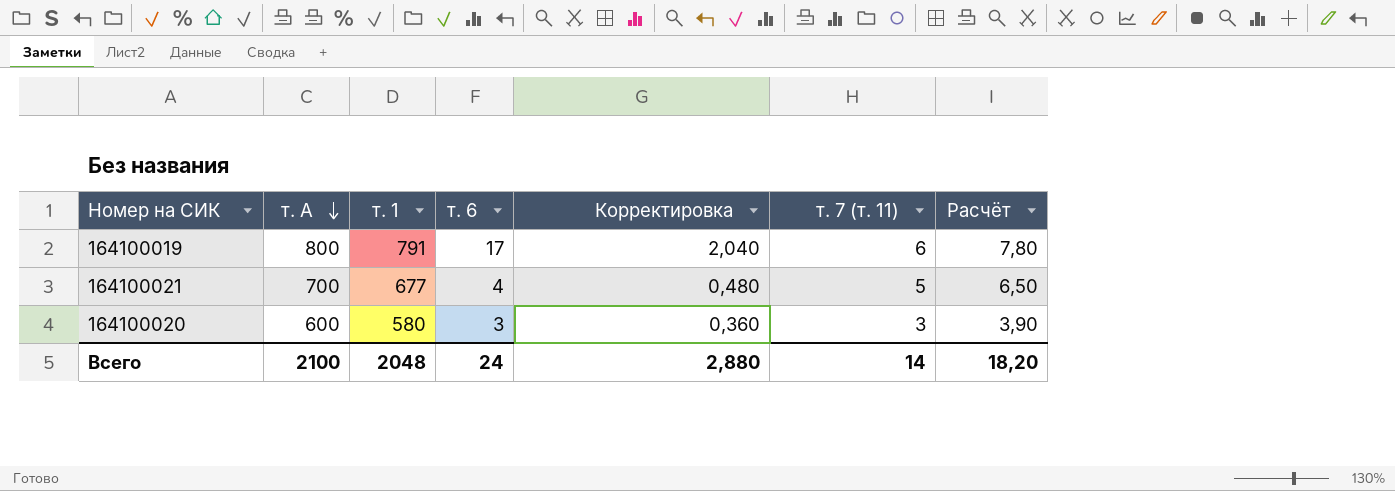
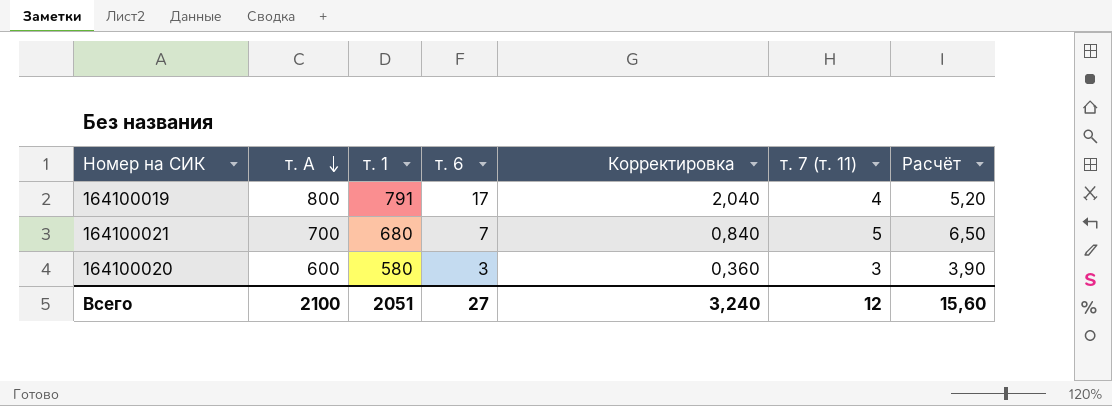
164100019 | т. 7 (т. 11): 6 -> 4
164100019 | Расчёт: 7,80 -> 5,20
164100021 | т. 1: 677 -> 680
164100021 | т. 6: 4 -> 7
164100021 | Корректировка: 0,480 -> 0,840
Всего | т. 1: 2048 -> 2051
Всего | т. 6: 24 -> 27
Всего | Корректировка: 2,880 -> 3,240
Всего | т. 7 (т. 11): 14 -> 12
Всего | Расчёт: 18,20 -> 15,60

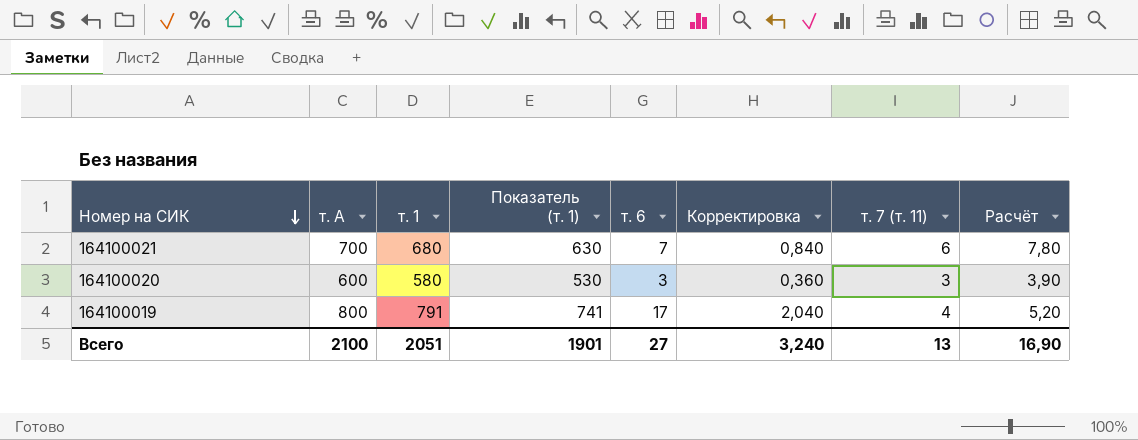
row order: т. А descending -> Номер на СИК descending
column Показатель (т. 1) | formula: none -> [т. 1] - 50
164100021 | т. 7 (т. 11): 5 -> 6
164100021 | Расчёт: 6,50 -> 7,80
Всего | т. 7 (т. 11): 12 -> 13
Всего | Расчёт: 15,60 -> 16,90

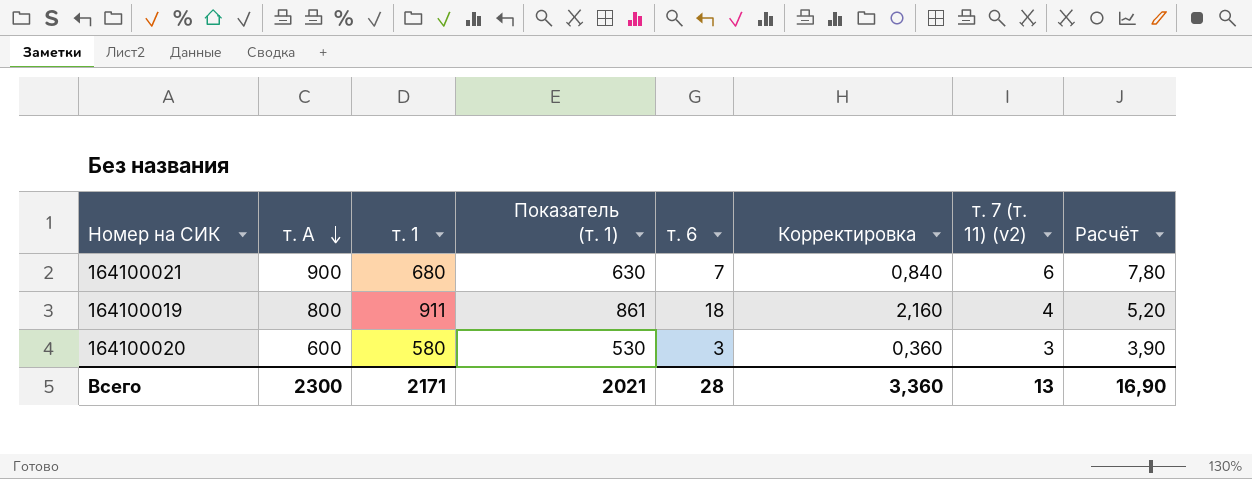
row order: Номер на СИК descending -> т. А descending
column name: т. 7 (т. 11) -> т. 7 (т. 11) (v2)
164100021 | т. А: 700 -> 900
164100019 | т. 1: 791 -> 911
164100019 | Показатель (т. 1): 741 -> 861
164100019 | т. 6: 17 -> 18
164100019 | Корректировка: 2,040 -> 2,160
Всего | т. А: 2100 -> 2300
Всего | т. 1: 2051 -> 2171
Всего | Показатель (т. 1): 1901 -> 2021
Всего | т. 6: 27 -> 28
Всего | Корректировка: 3,240 -> 3,360

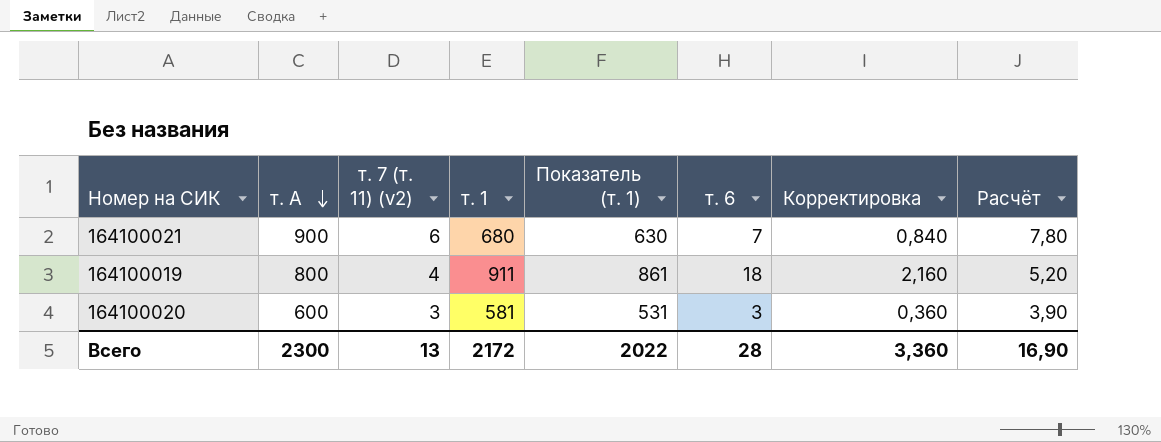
column т. 7 (т. 11) (v2) | position: 7 -> 3
164100020 | т. 1: 580 -> 581
164100020 | Показатель (т. 1): 530 -> 531
Всего | т. 1: 2171 -> 2172
Всего | Показатель (т. 1): 2021 -> 2022

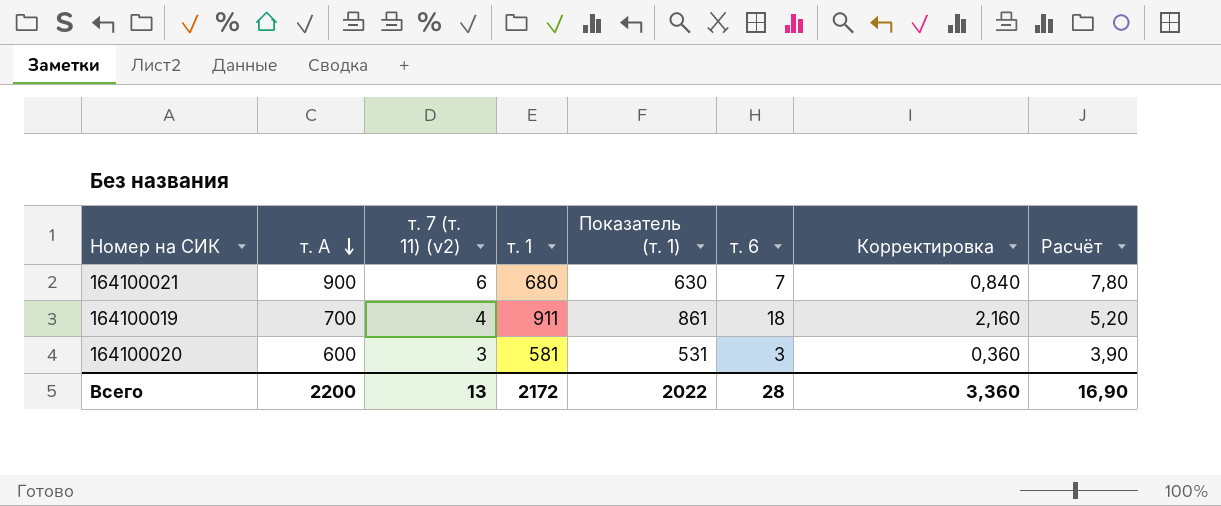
164100019 | т. А: 800 -> 700
Всего | т. А: 2300 -> 2200

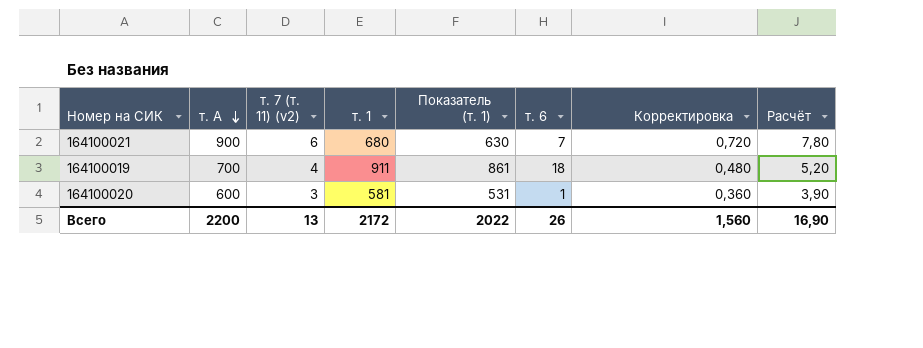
column Корректировка | formula: [т. 6] * 0,12 -> [т. 7 (т. 11) (v2)] * 0,12
164100020 | т. 6: 3 -> 1
Всего | т. 6: 28 -> 26
Всего | Корректировка: 3,360 -> 1,560

